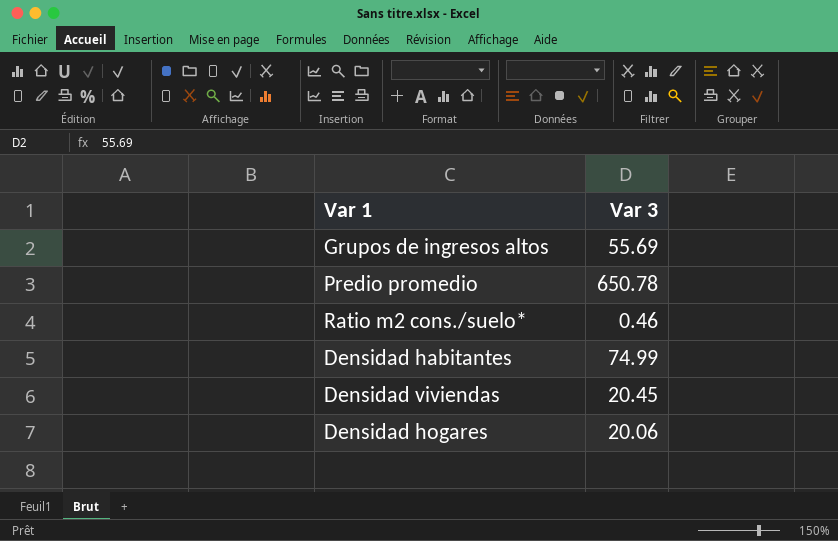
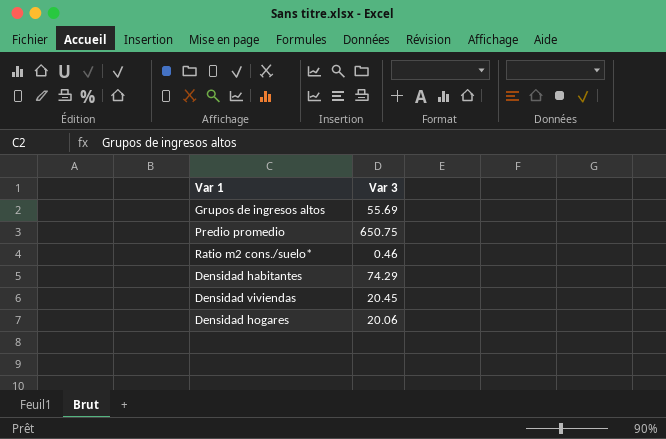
Predio promedio | Var 3: 650.78 -> 650.75
Densidad habitantes | Var 3: 74.99 -> 74.29

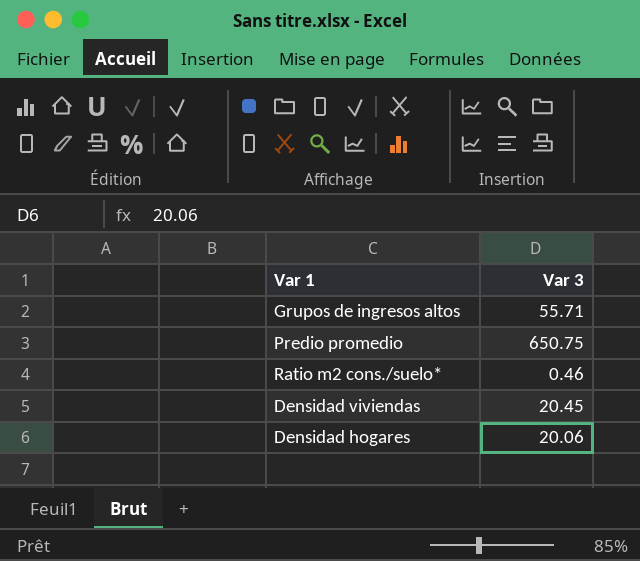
row Densidad habitantes: 74.29 -> none
Grupos de ingresos altos | Var 3: 55.69 -> 55.71

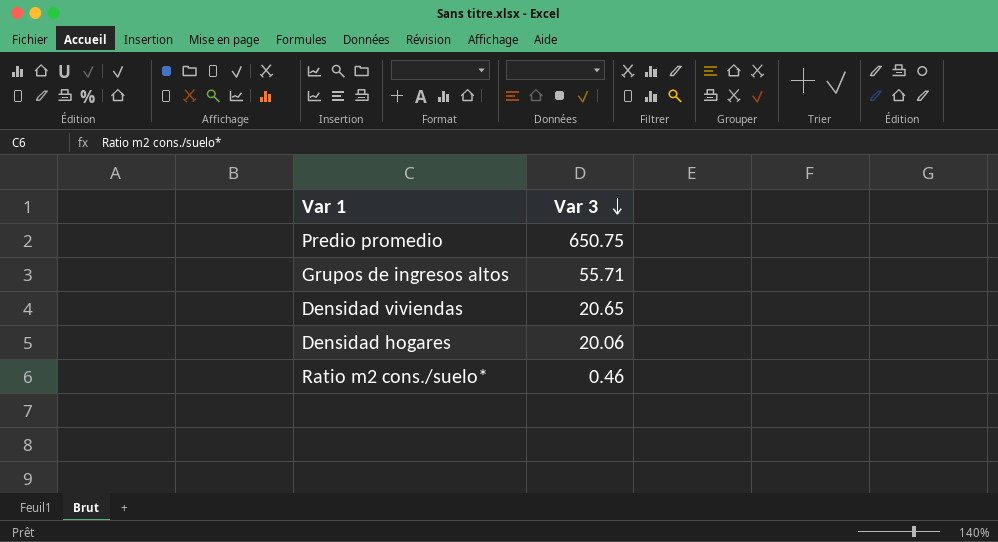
row order: none -> Var 3 descending
Densidad viviendas | Var 3: 20.45 -> 20.65

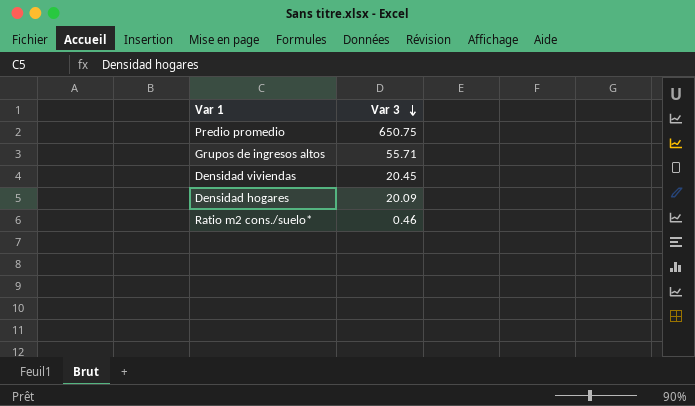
Densidad viviendas | Var 3: 20.65 -> 20.45
Densidad hogares | Var 3: 20.06 -> 20.09

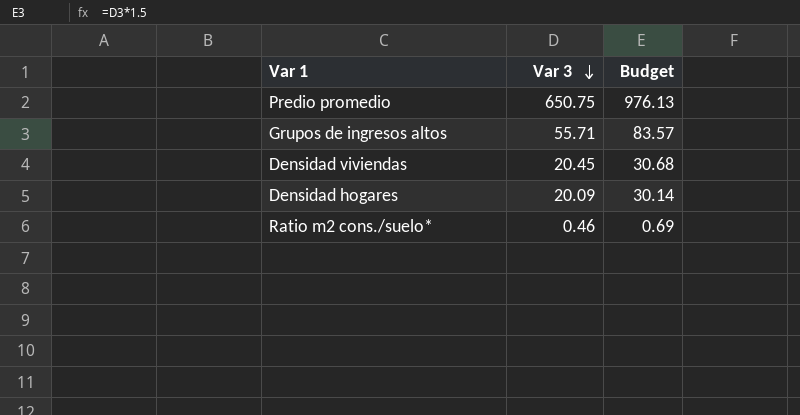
column Budget | formula: none -> [Var 3] * 1.5

